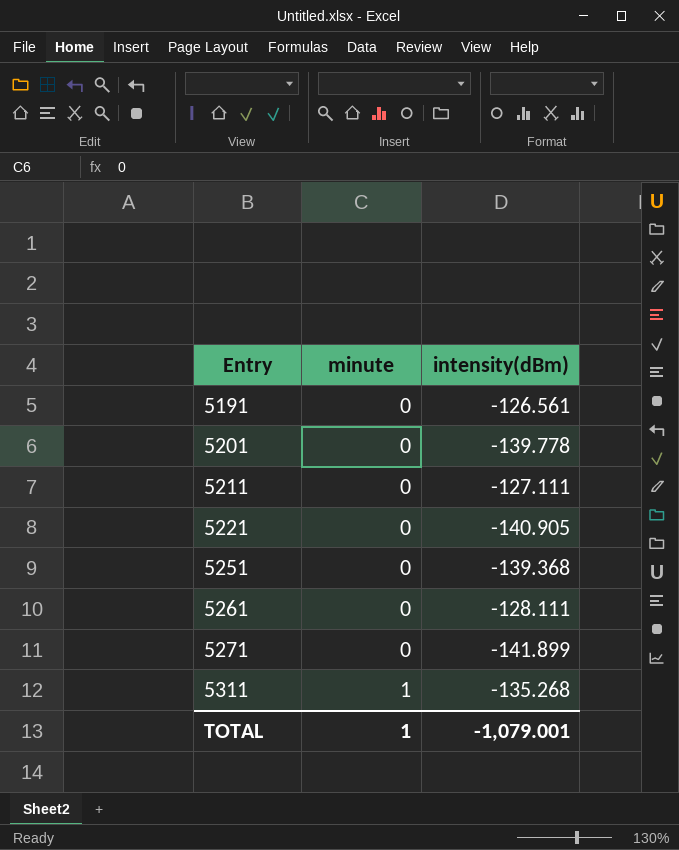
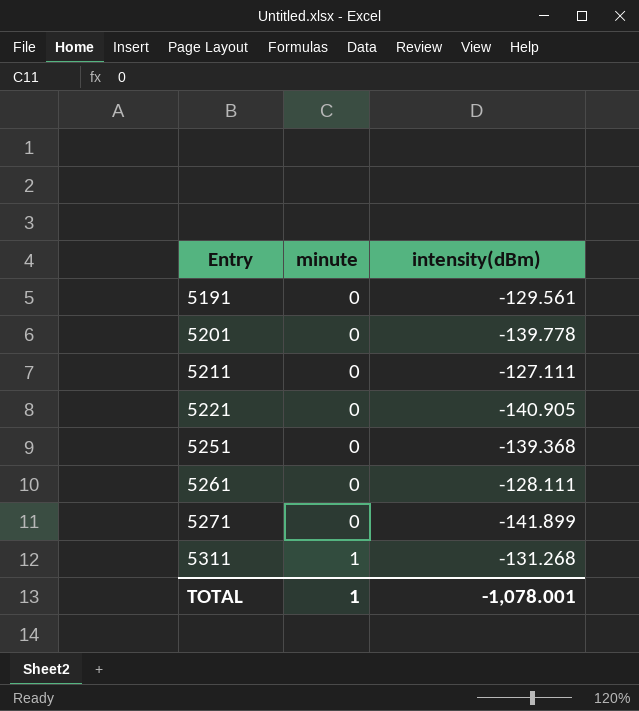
5191 | intensity(dBm): -126.561 -> -129.561
5311 | intensity(dBm): -135.268 -> -131.268
TOTAL | intensity(dBm): -1,079.001 -> -1,078.001

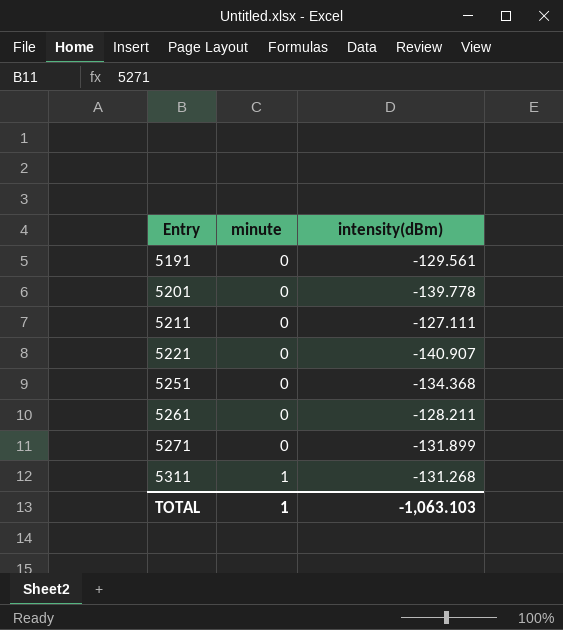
5221 | intensity(dBm): -140.905 -> -140.907
5251 | intensity(dBm): -139.368 -> -134.368
5261 | intensity(dBm): -128.111 -> -128.211
5271 | intensity(dBm): -141.899 -> -131.899
TOTAL | intensity(dBm): -1,078.001 -> -1,063.103

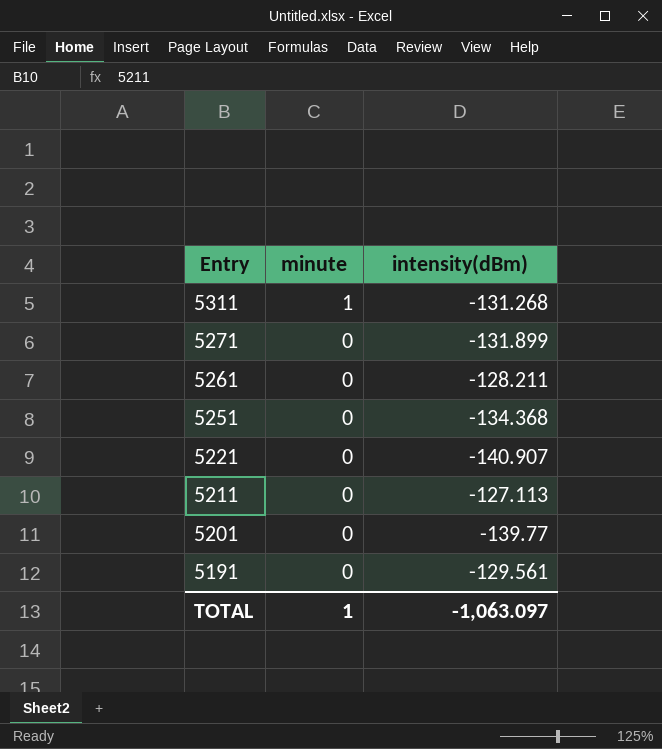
row order: Entry ascending -> Entry descending
5211 | intensity(dBm): -127.111 -> -127.113
5201 | intensity(dBm): -139.778 -> -139.77
TOTAL | intensity(dBm): -1,063.103 -> -1,063.097

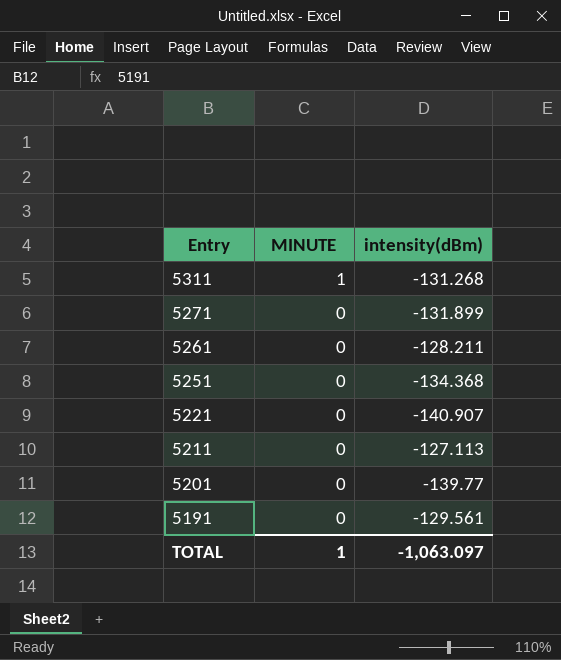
column name: minute -> MINUTE

